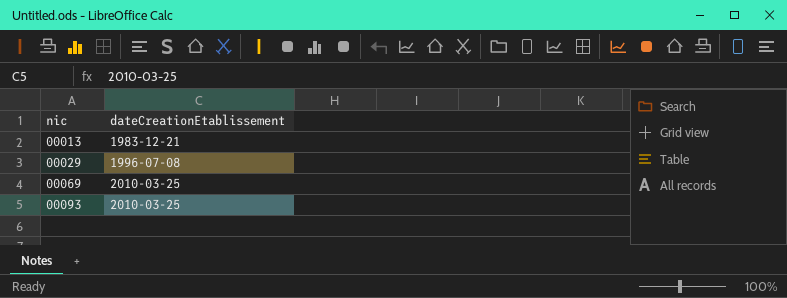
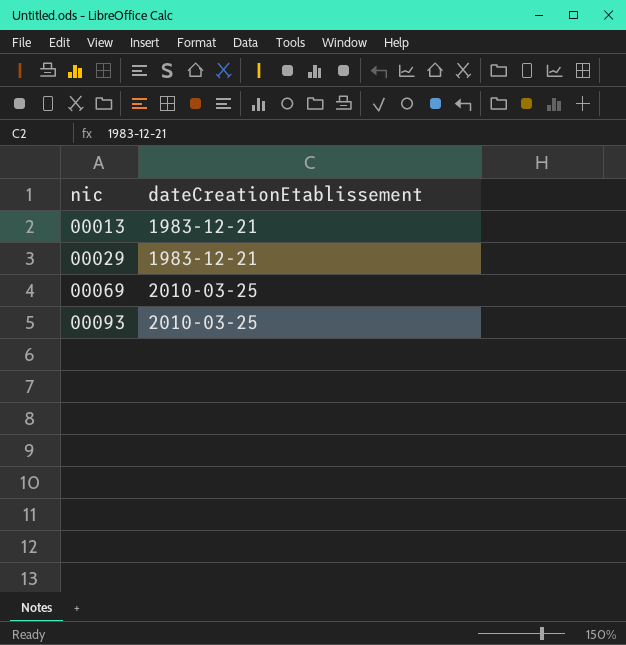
00029 | dateCreationEtablissement: 1996-07-08 -> 1983-12-21

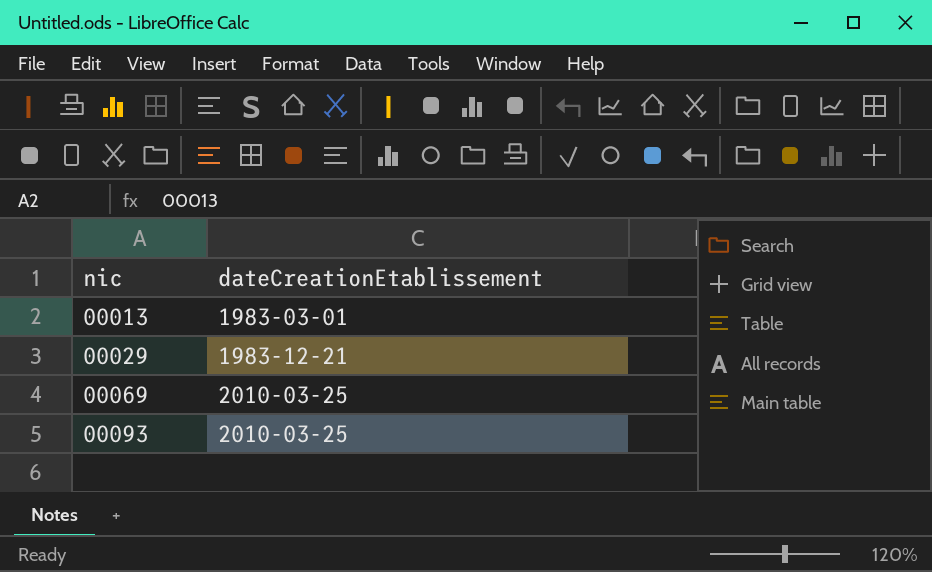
00013 | dateCreationEtablissement: 1983-12-21 -> 1983-03-01

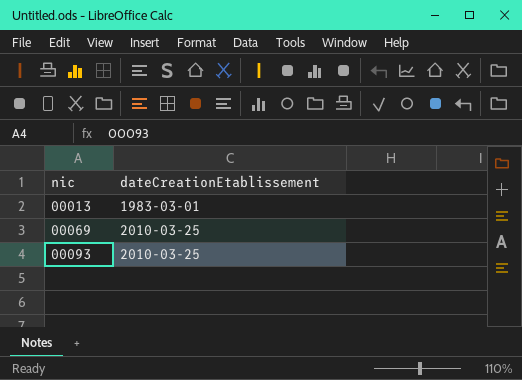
row 00029: 1983-12-21 -> none

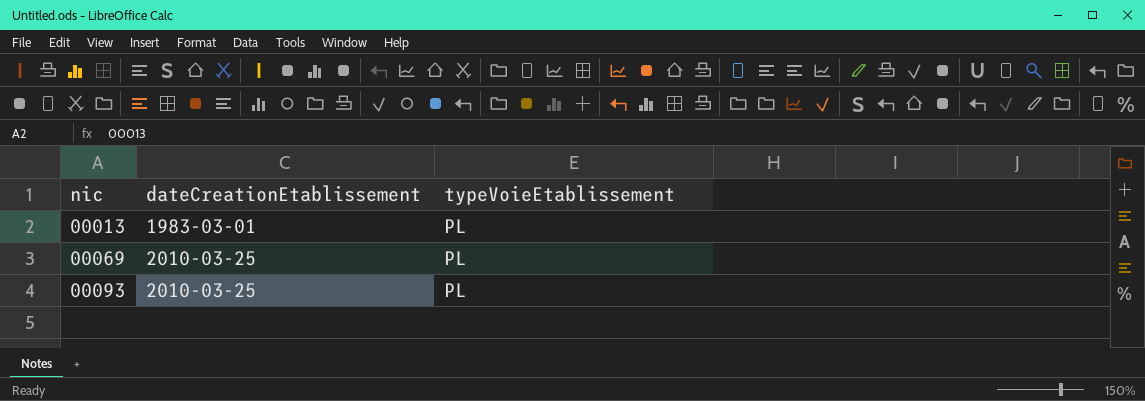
column typeVoieEtablissement | position: none -> 3

